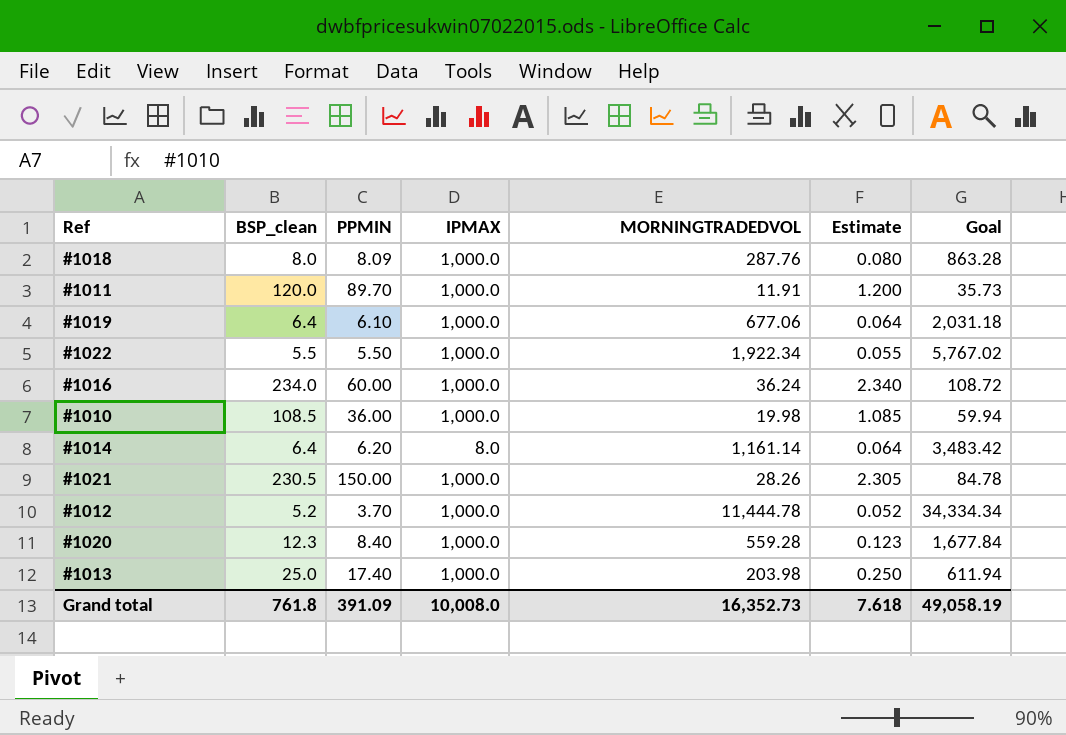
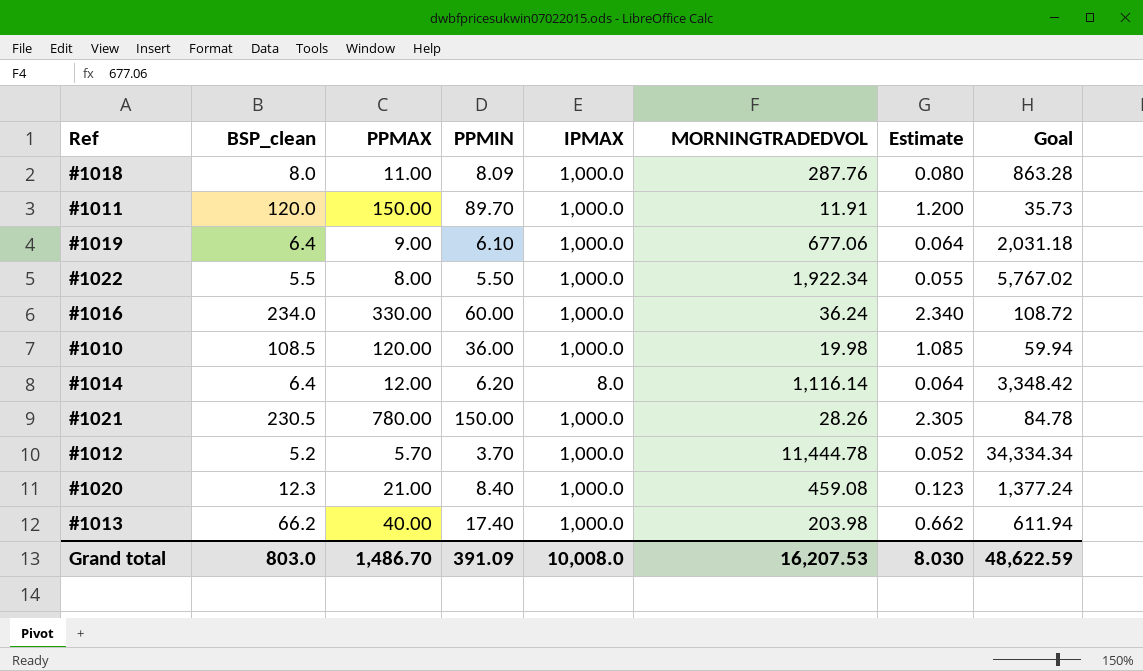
column PPMAX | position: none -> 3
#1014 | MORNINGTRADEDVOL: 1,161.14 -> 1,116.14
#1014 | Goal: 3,483.42 -> 3,348.42
#1020 | MORNINGTRADEDVOL: 559.28 -> 459.08
#1020 | Goal: 1,677.84 -> 1,377.24
#1013 | BSP_clean: 25.0 -> 66.2
#1013 | Estimate: 0.250 -> 0.662
Grand total | BSP_clean: 761.8 -> 803.0
Grand total | MORNINGTRADEDVOL: 16,352.73 -> 16,207.53
Grand total | Estimate: 7.618 -> 8.030
Grand total | Goal: 49,058.19 -> 48,622.59

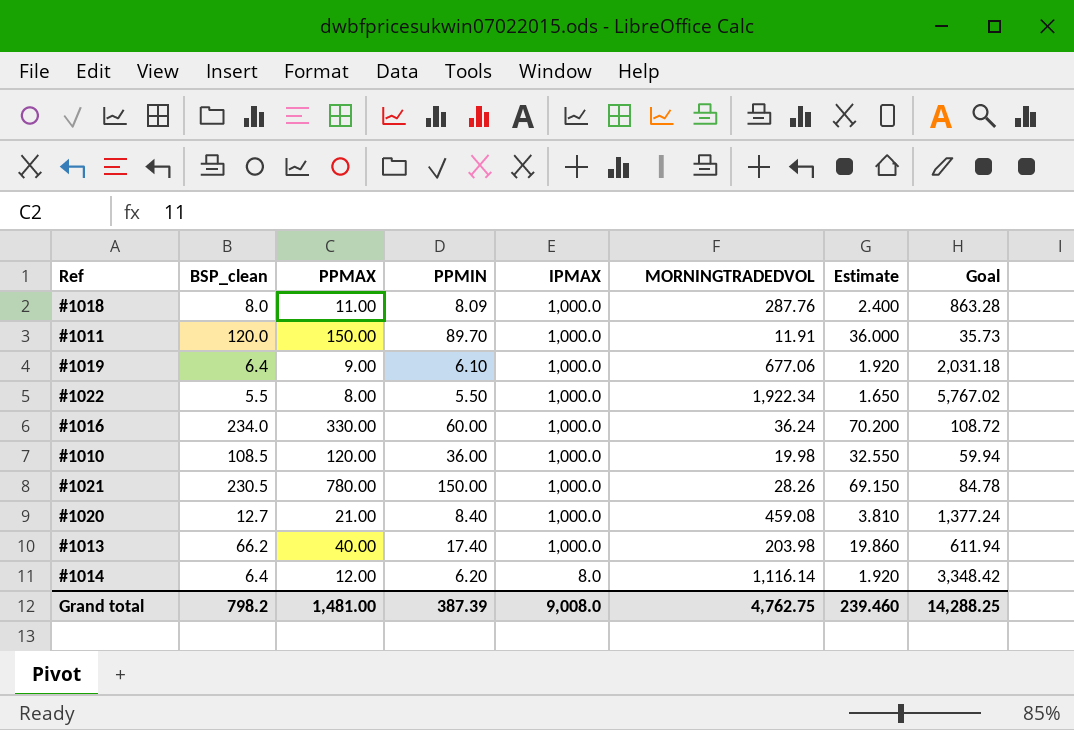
row order: none -> IPMAX descending
column Estimate | formula: [BSP_clean] * 0.01 -> [BSP_clean] * 0.3
row #1012: 5.2 | 5.70 | 3.70 | 1,000.0 | 11,444.78 | 0.052 | 34,334.34 -> none
#1020 | BSP_clean: 12.3 -> 12.7
Grand total | BSP_clean: 803.0 -> 798.2
Grand total | PPMAX: 1,486.70 -> 1,481.00
Grand total | PPMIN: 391.09 -> 387.39
Grand total | IPMAX: 10,008.0 -> 9,008.0
Grand total | MORNINGTRADEDVOL: 16,207.53 -> 4,762.75
Grand total | Estimate: 8.030 -> 239.460
Grand total | Goal: 48,622.59 -> 14,288.25

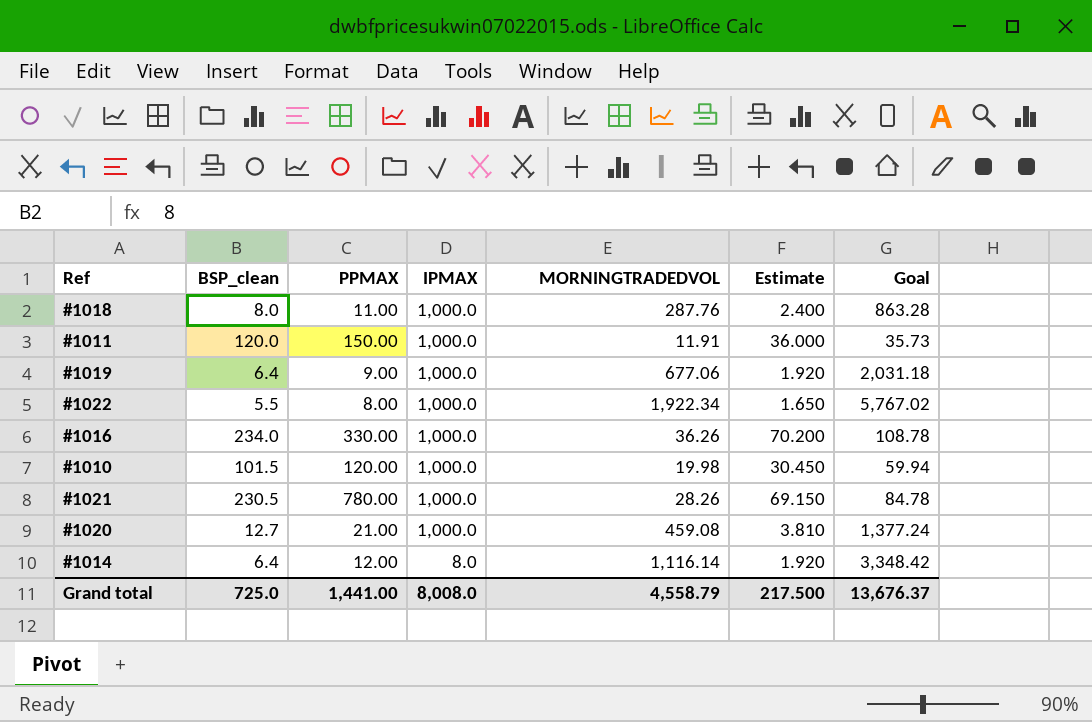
column PPMIN | position: 4 -> none
row #1013: 66.2 | 40.00 | 17.40 | 1,000.0 | 203.98 | 19.860 | 611.94 -> none
#1016 | MORNINGTRADEDVOL: 36.24 -> 36.26
#1016 | Goal: 108.72 -> 108.78
#1010 | BSP_clean: 108.5 -> 101.5
#1010 | Estimate: 32.550 -> 30.450
Grand total | BSP_clean: 798.2 -> 725.0
Grand total | PPMAX: 1,481.00 -> 1,441.00
Grand total | IPMAX: 9,008.0 -> 8,008.0
Grand total | MORNINGTRADEDVOL: 4,762.75 -> 4,558.79
Grand total | Estimate: 239.460 -> 217.500
Grand total | Goal: 14,288.25 -> 13,676.37

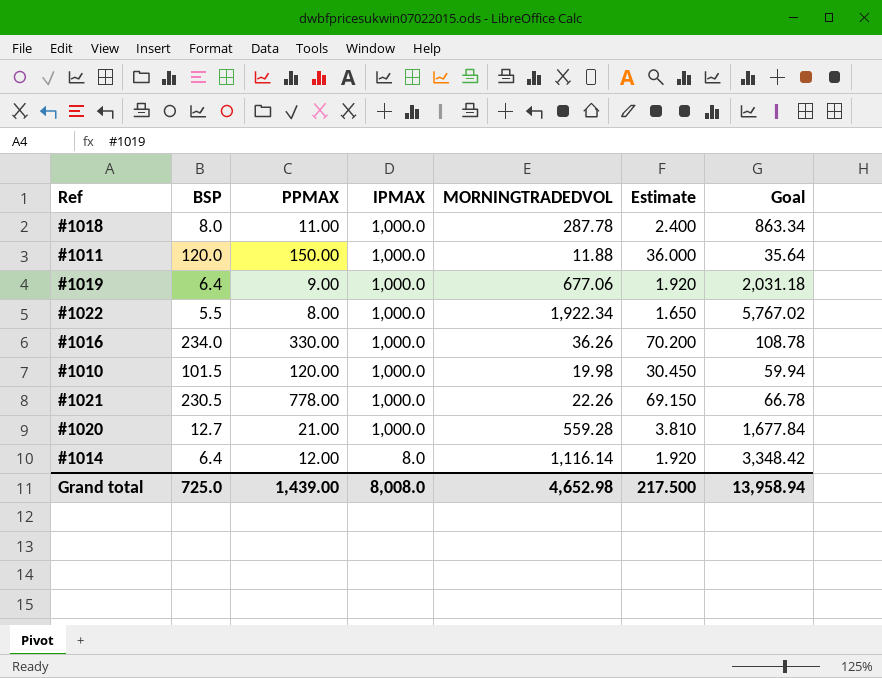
column name: BSP_clean -> BSP
#1018 | MORNINGTRADEDVOL: 287.76 -> 287.78
#1018 | Goal: 863.28 -> 863.34
#1011 | MORNINGTRADEDVOL: 11.91 -> 11.88
#1011 | Goal: 35.73 -> 35.64
#1021 | PPMAX: 780.00 -> 778.00
#1021 | MORNINGTRADEDVOL: 28.26 -> 22.26
#1021 | Goal: 84.78 -> 66.78
#1020 | MORNINGTRADEDVOL: 459.08 -> 559.28
#1020 | Goal: 1,377.24 -> 1,677.84
Grand total | PPMAX: 1,441.00 -> 1,439.00
Grand total | MORNINGTRADEDVOL: 4,558.79 -> 4,652.98
Grand total | Goal: 13,676.37 -> 13,958.94

